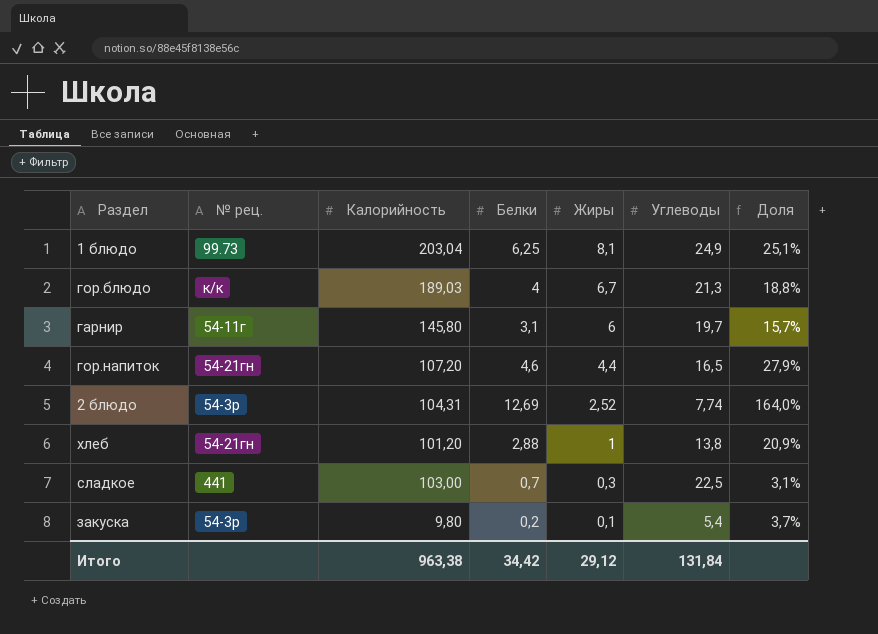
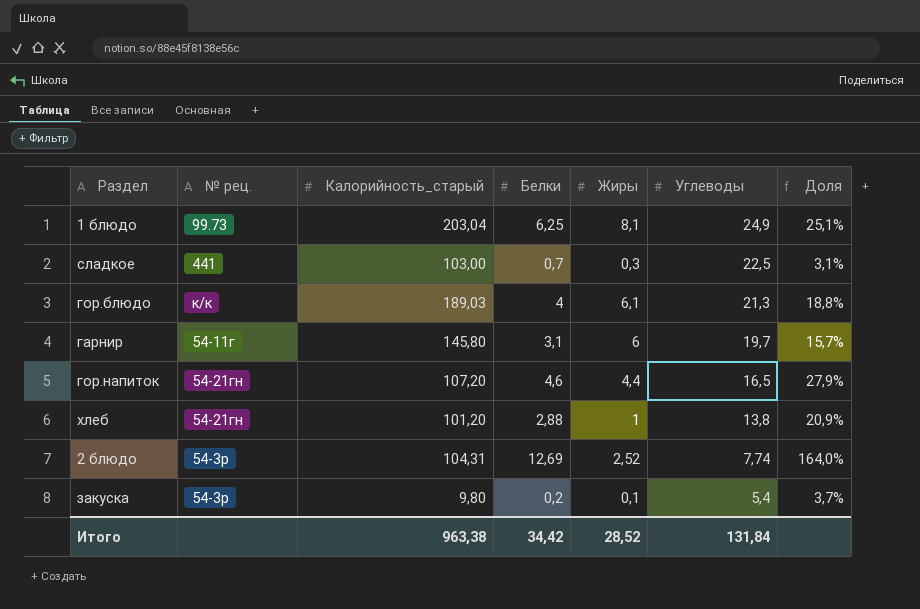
row order: Жиры descending -> Углеводы descending
column name: Калорийность -> Калорийность_старый
гор.блюдо | Жиры: 6,7 -> 6,1
Итого | Жиры: 29,12 -> 28,52

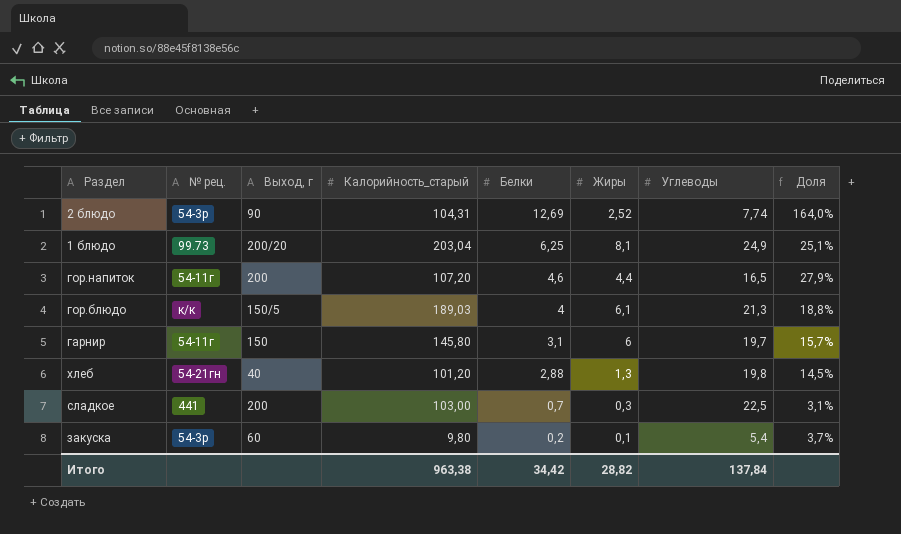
row order: Углеводы descending -> Белки descending
column Выход, г | position: none -> 3
гор.напиток | № рец.: 54-21гн -> 54-11г
хлеб | Жиры: 1 -> 1,3
хлеб | Углеводы: 13,8 -> 19,8
хлеб | Доля: 20,9% -> 14,5%
Итого | Жиры: 28,52 -> 28,82
Итого | Углеводы: 131,84 -> 137,84

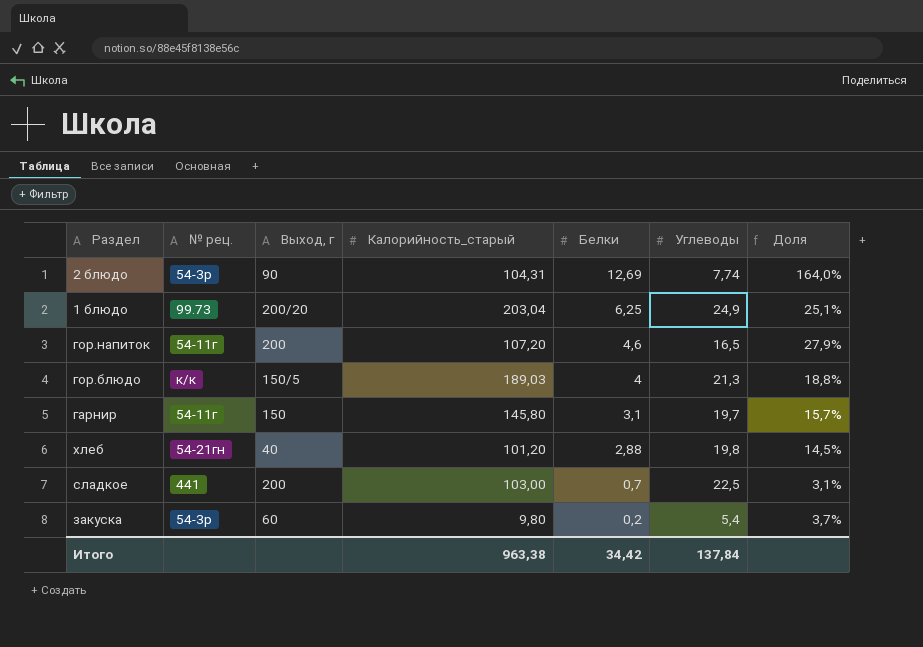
column Жиры | position: 6 -> none

